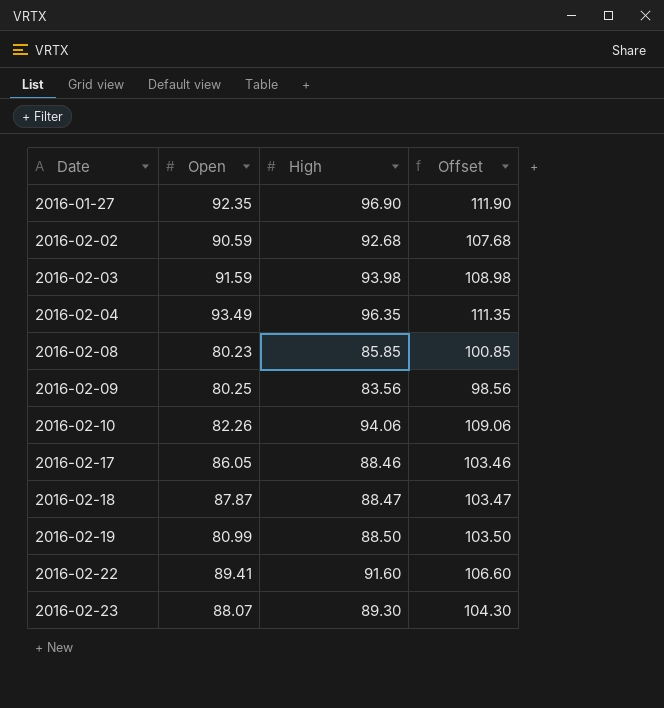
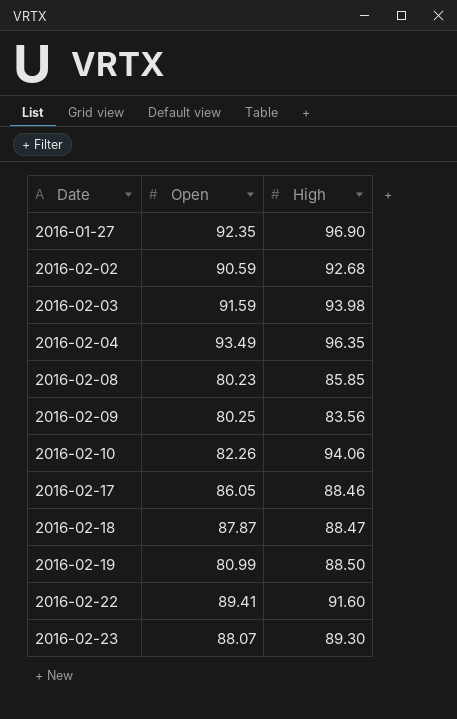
column Offset | formula: [High] + 15 -> none

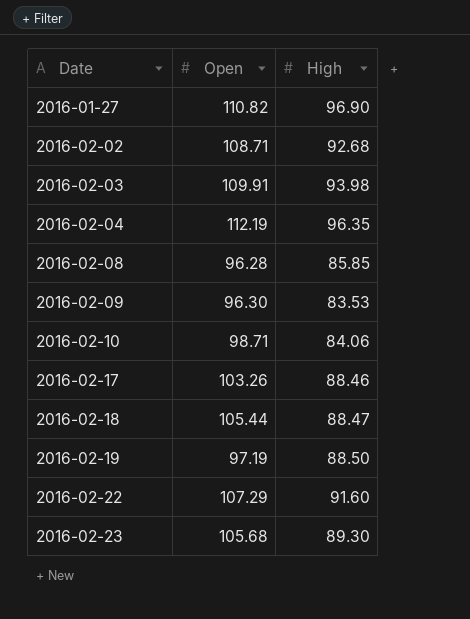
2016-01-27 | Open: 92.35 -> 110.82
2016-02-02 | Open: 90.59 -> 108.71
2016-02-03 | Open: 91.59 -> 109.91
2016-02-04 | Open: 93.49 -> 112.19
2016-02-08 | Open: 80.23 -> 96.28
2016-02-09 | Open: 80.25 -> 96.30
2016-02-09 | High: 83.56 -> 83.53
2016-02-10 | Open: 82.26 -> 98.71
2016-02-10 | High: 94.06 -> 84.06
2016-02-17 | Open: 86.05 -> 103.26
2016-02-18 | Open: 87.87 -> 105.44
2016-02-19 | Open: 80.99 -> 97.19
2016-02-22 | Open: 89.41 -> 107.29
2016-02-23 | Open: 88.07 -> 105.68

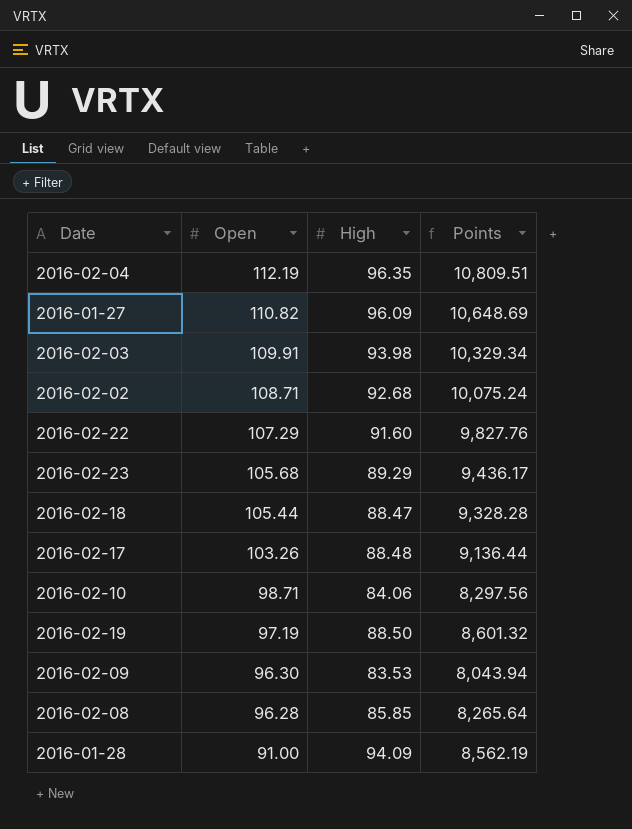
row order: Date ascending -> Open descending
column Points | formula: none -> [Open] * [High]
2016-01-27 | High: 96.90 -> 96.09
2016-02-23 | High: 89.30 -> 89.29
2016-02-17 | High: 88.46 -> 88.48
row 2016-01-28: none -> 91.00 | 94.09 | 8,562.19

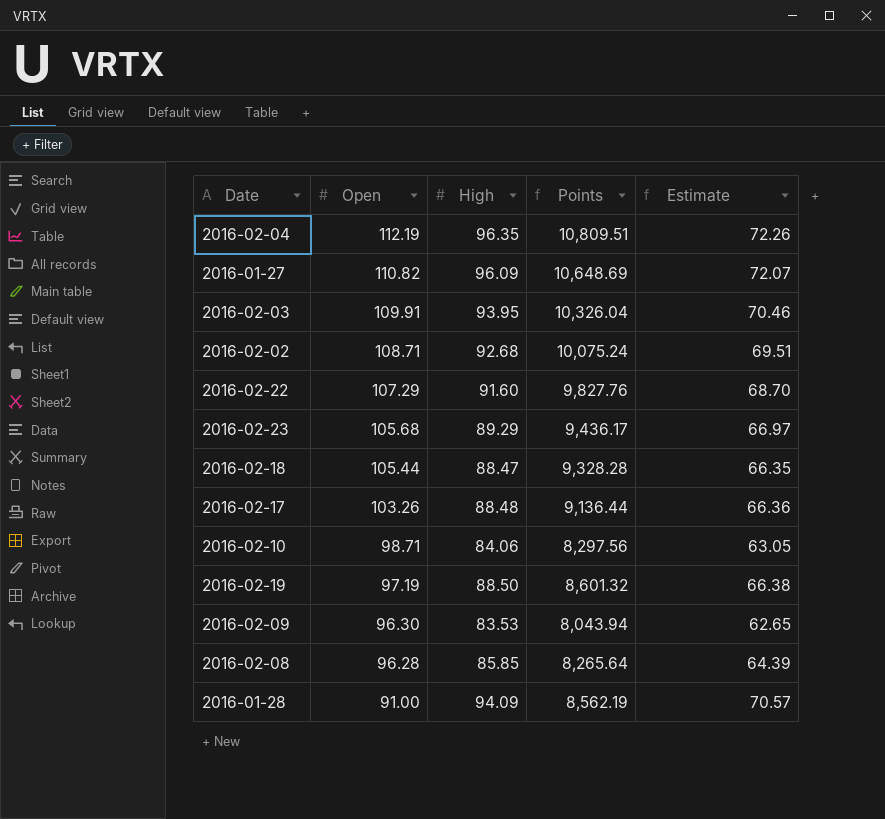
column Estimate | formula: none -> [High] * 0.75
2016-02-03 | High: 93.98 -> 93.95
2016-02-03 | Points: 10,329.34 -> 10,326.04

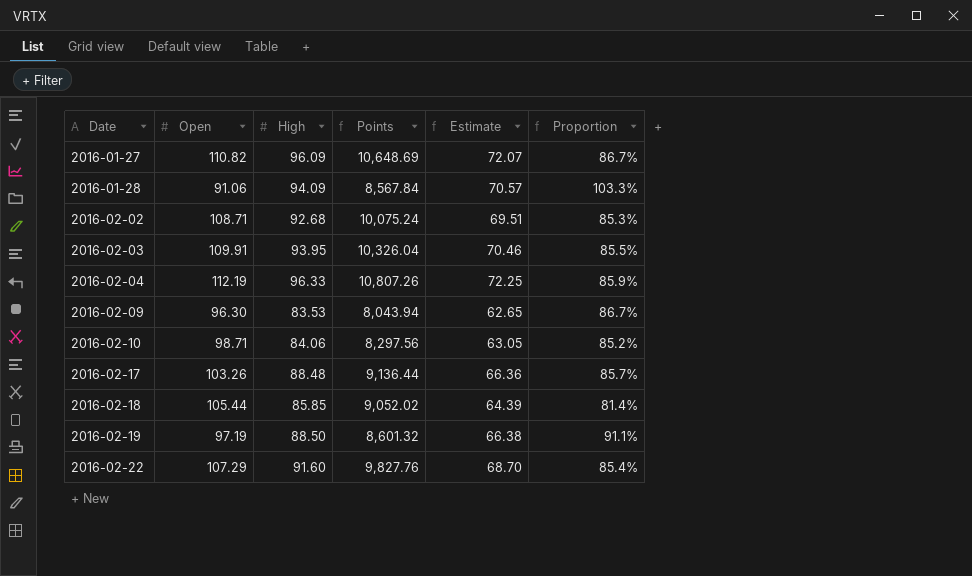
row order: Open descending -> Date ascending
column Proportion | formula: none -> [High] / [Open]
row 2016-02-23: 105.68 | 89.29 | 9,436.17 | 66.97 -> none
row 2016-02-08: 96.28 | 85.85 | 8,265.64 | 64.39 -> none
2016-01-28 | Open: 91.00 -> 91.06
2016-01-28 | Points: 8,562.19 -> 8,567.84
2016-02-04 | High: 96.35 -> 96.33
2016-02-04 | Points: 10,809.51 -> 10,807.26
2016-02-04 | Estimate: 72.26 -> 72.25
2016-02-18 | High: 88.47 -> 85.85
2016-02-18 | Points: 9,328.28 -> 9,052.02
2016-02-18 | Estimate: 66.35 -> 64.39

